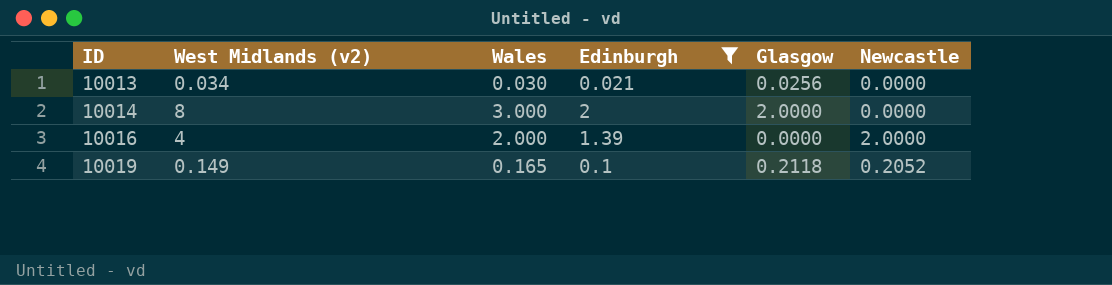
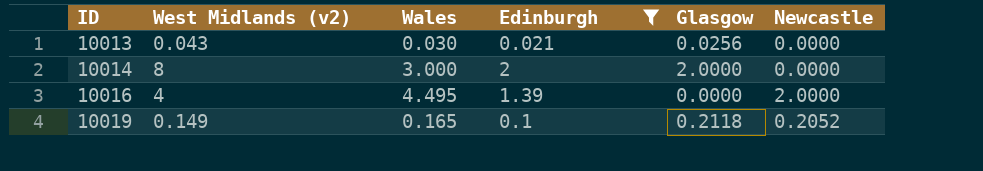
10013 | West Midlands (v2): 0.034 -> 0.043
10016 | Wales: 2.000 -> 4.495

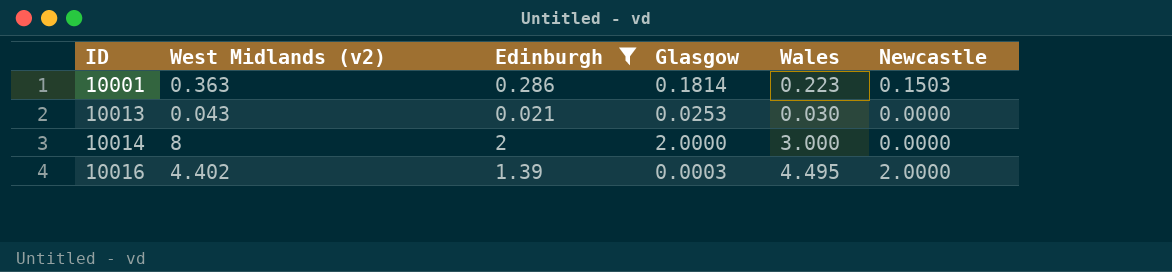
column Wales | position: 3 -> 5
row 10019: 0.149 | 0.165 | 0.1 | 0.2118 | 0.2052 -> none
row 10001: none -> 0.363 | 0.286 | 0.1814 | 0.223 | 0.1503
10013 | Glasgow: 0.0256 -> 0.0253
10016 | West Midlands (v2): 4 -> 4.402
10016 | Glasgow: 0.0000 -> 0.0003

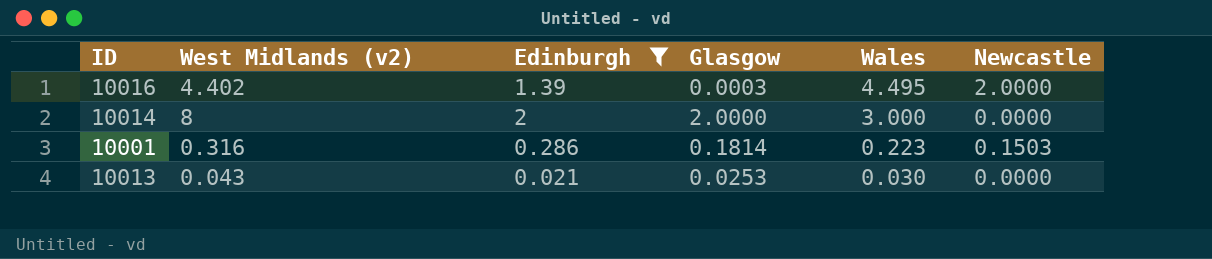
row order: ID ascending -> Wales descending
10001 | West Midlands (v2): 0.363 -> 0.316

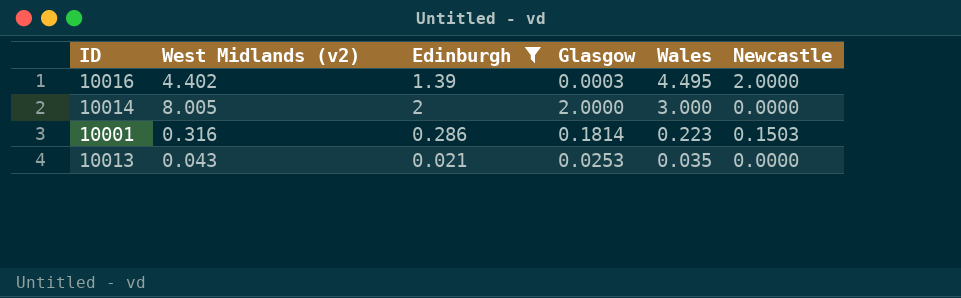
10014 | West Midlands (v2): 8 -> 8.005
10013 | Wales: 0.030 -> 0.035

